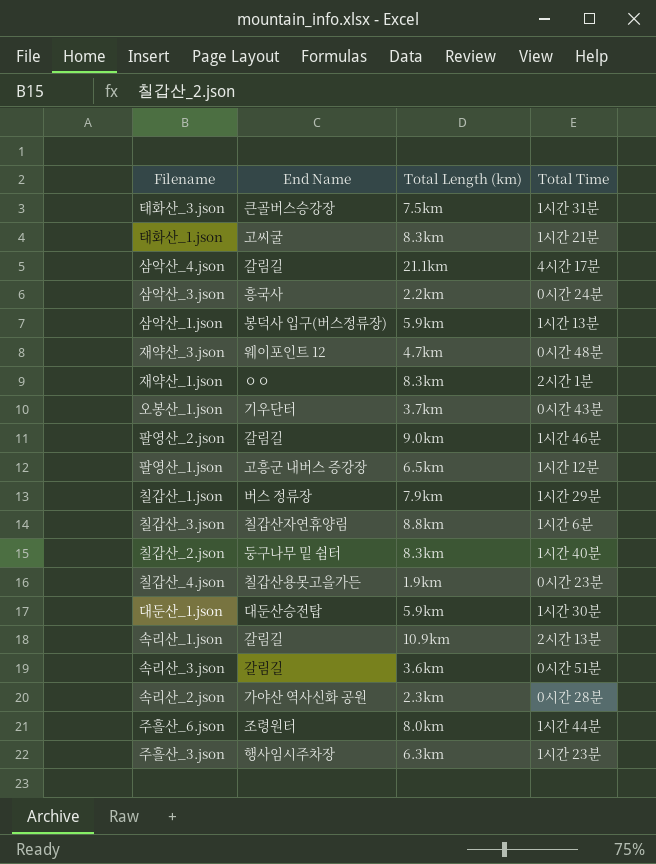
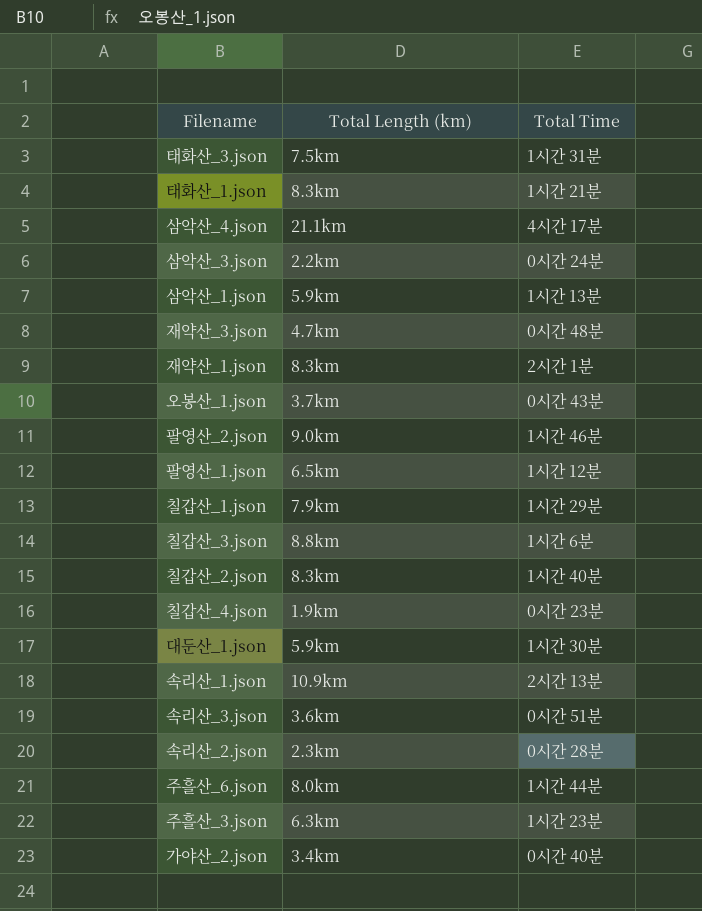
column End Name | position: 2 -> none
row 가야산_2.json: none -> 3.4km | 0시간 40분

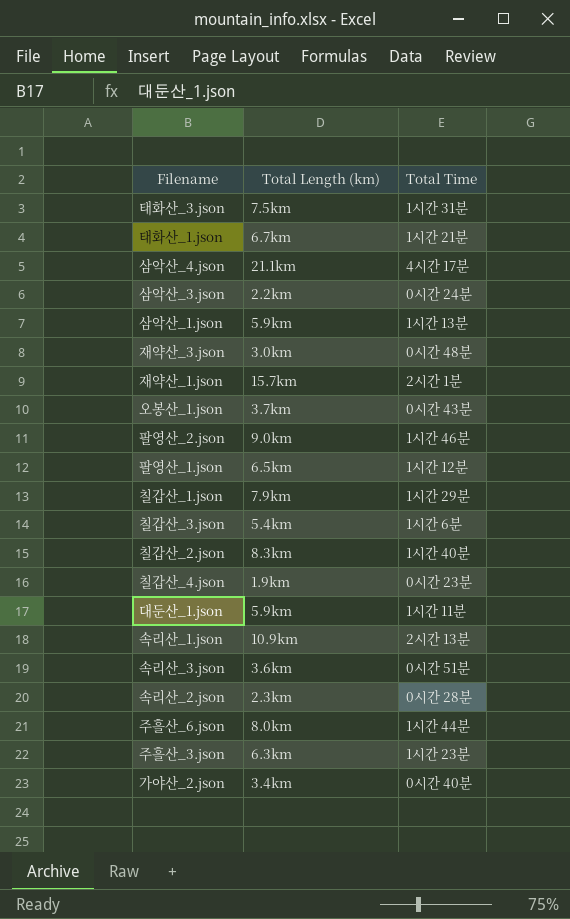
태화산_1.json | Total Length (km): 8.3km -> 6.7km
재약산_3.json | Total Length (km): 4.7km -> 3.0km
재약산_1.json | Total Length (km): 8.3km -> 15.7km
칠갑산_3.json | Total Length (km): 8.8km -> 5.4km
대둔산_1.json | Total Time: 1시간 30분 -> 1시간 11분

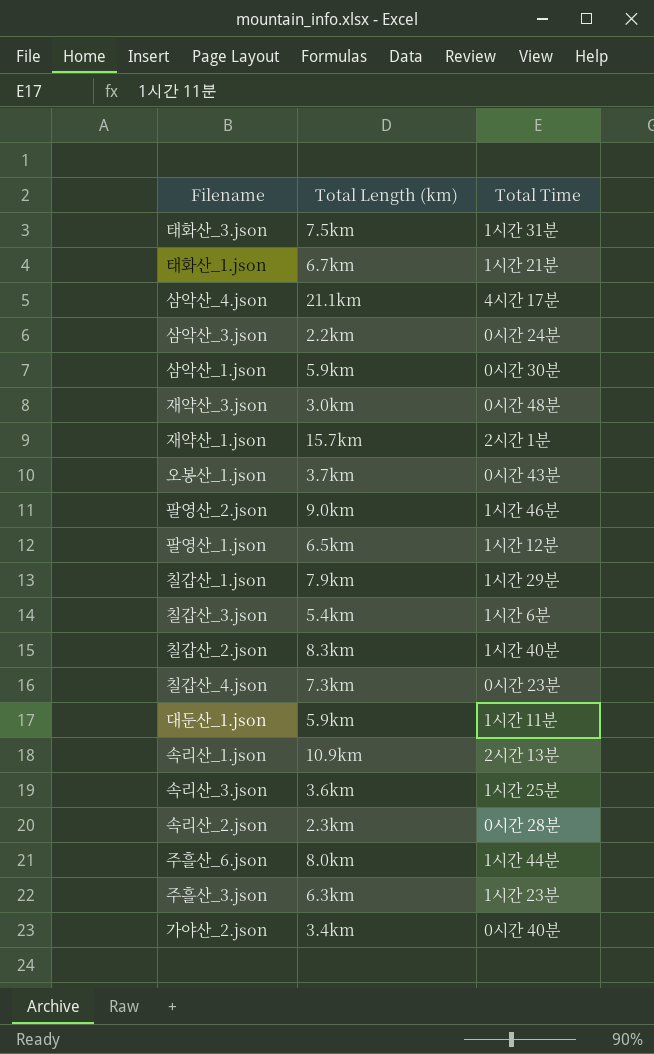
삼악산_1.json | Total Time: 1시간 13분 -> 0시간 30분
칠갑산_4.json | Total Length (km): 1.9km -> 7.3km
속리산_3.json | Total Time: 0시간 51분 -> 1시간 25분

